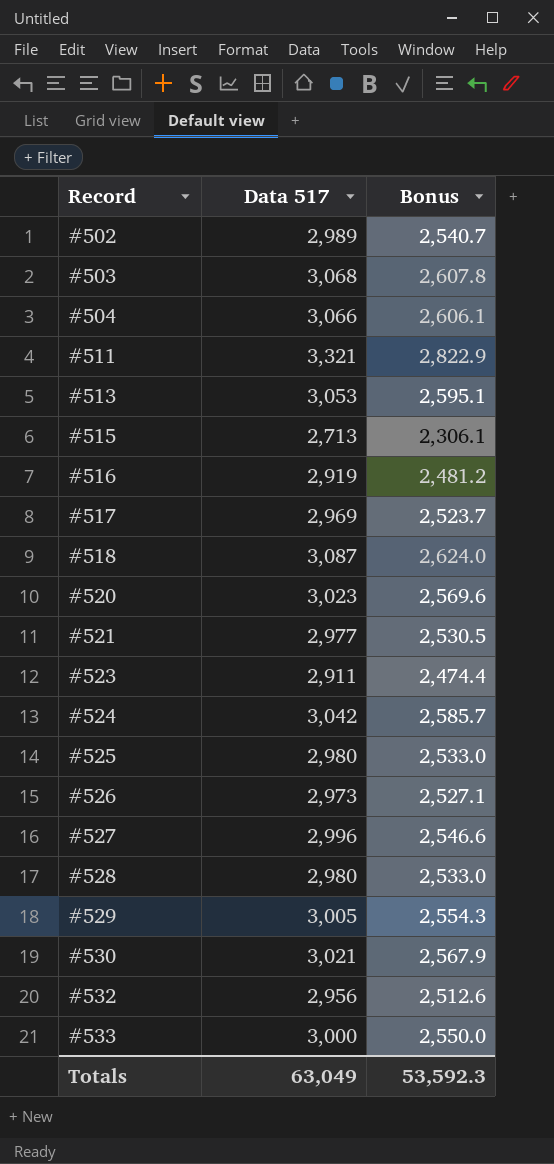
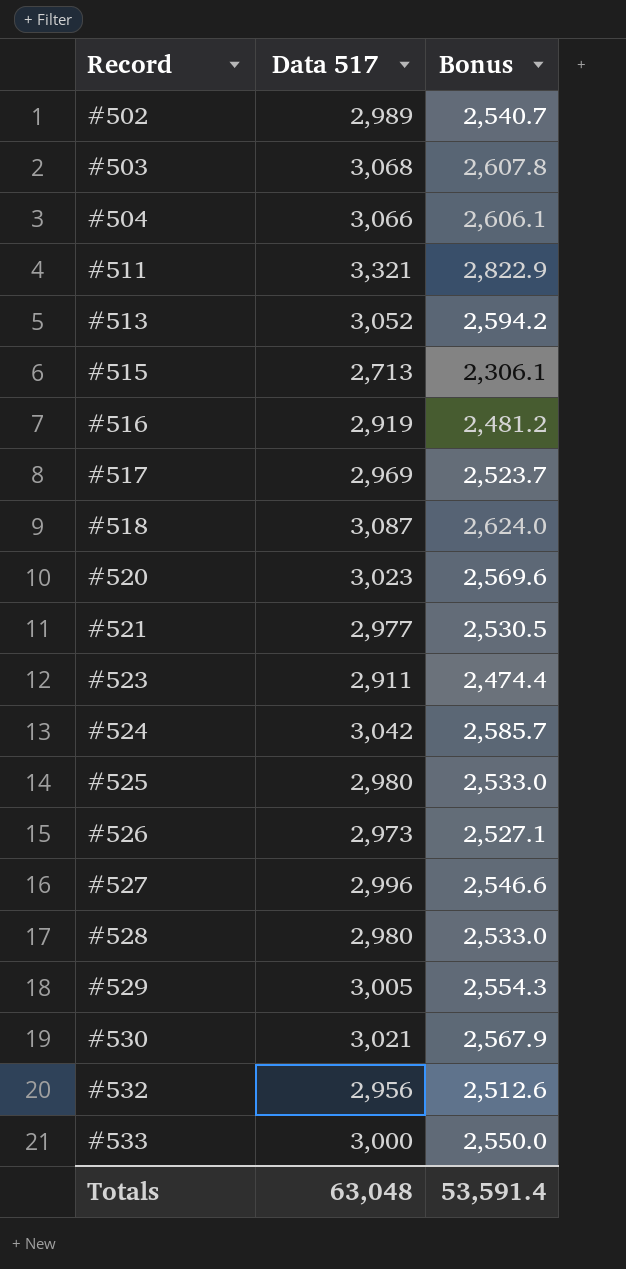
#513 | Data 517: 3,053 -> 3,052
#513 | Bonus: 2,595.1 -> 2,594.2
Totals | Data 517: 63,049 -> 63,048
Totals | Bonus: 53,592.3 -> 53,591.4

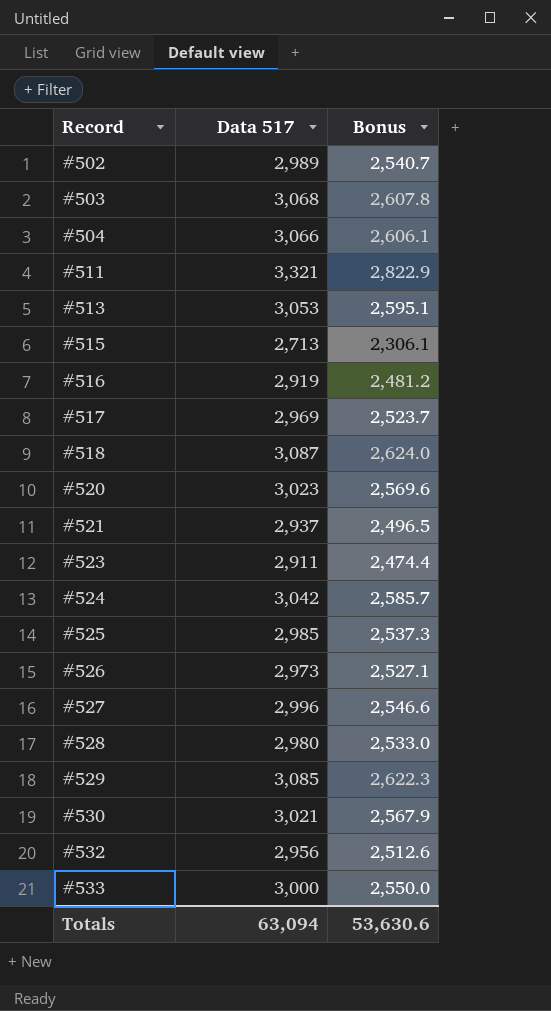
#513 | Data 517: 3,052 -> 3,053
#513 | Bonus: 2,594.2 -> 2,595.1
#521 | Data 517: 2,977 -> 2,937
#521 | Bonus: 2,530.5 -> 2,496.5
#525 | Data 517: 2,980 -> 2,985
#525 | Bonus: 2,533.0 -> 2,537.3
#529 | Data 517: 3,005 -> 3,085
#529 | Bonus: 2,554.3 -> 2,622.3
Totals | Data 517: 63,048 -> 63,094
Totals | Bonus: 53,591.4 -> 53,630.6

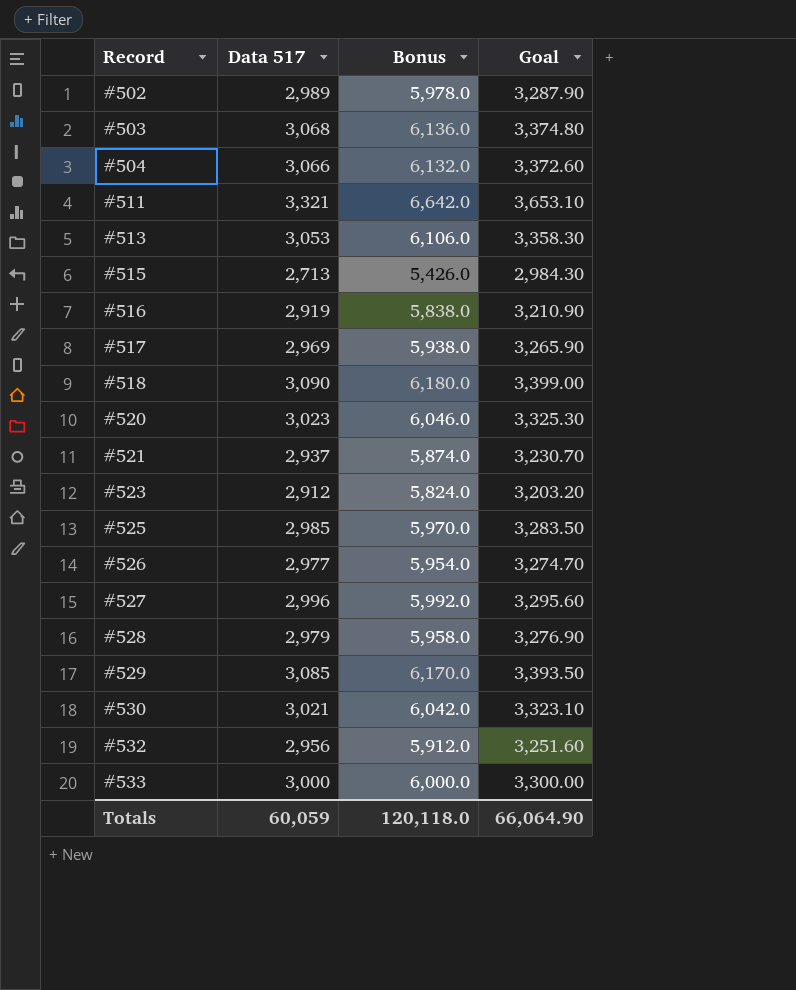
column Bonus | formula: [Data 517] * 0.85 -> [Data 517] * 2
column Goal | formula: none -> [Data 517] * 1.1
row #524: 3,042 | 2,585.7 -> none
#518 | Data 517: 3,087 -> 3,090
#523 | Data 517: 2,911 -> 2,912
#526 | Data 517: 2,973 -> 2,977
#528 | Data 517: 2,980 -> 2,979
Totals | Data 517: 63,094 -> 60,059
Totals | Bonus: 53,630.6 -> 120,118.0

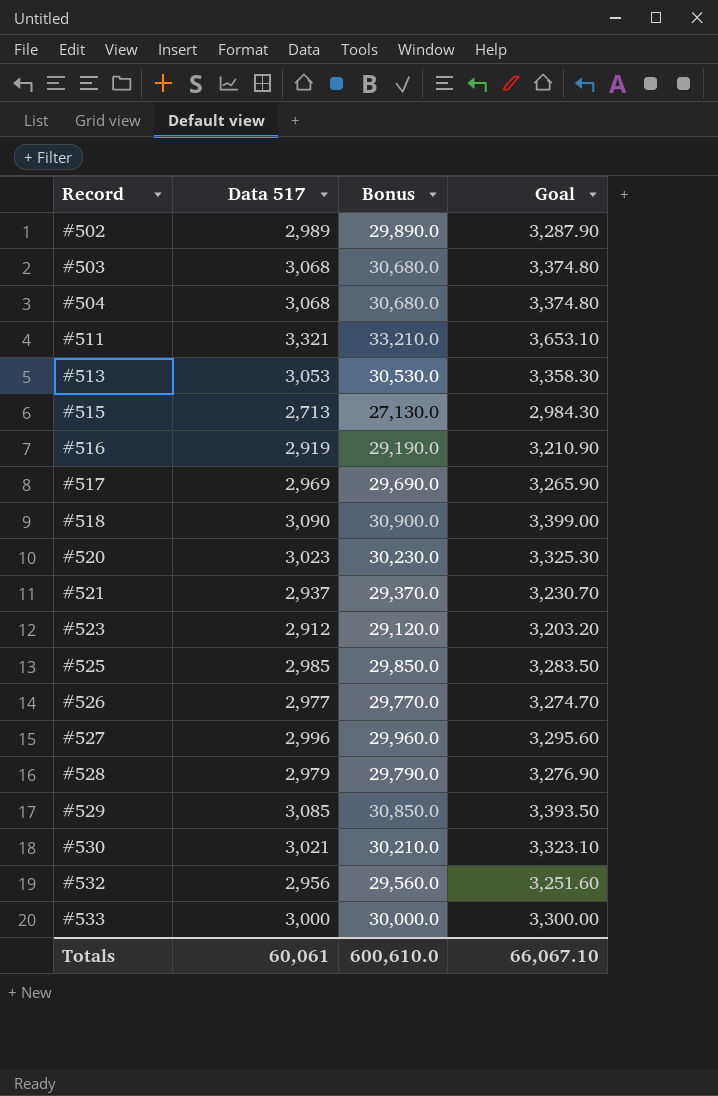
column Bonus | formula: [Data 517] * 2 -> [Data 517] * 10
#504 | Data 517: 3,066 -> 3,068
#504 | Goal: 3,372.60 -> 3,374.80
Totals | Data 517: 60,059 -> 60,061
Totals | Bonus: 120,118.0 -> 600,610.0
Totals | Goal: 66,064.90 -> 66,067.10

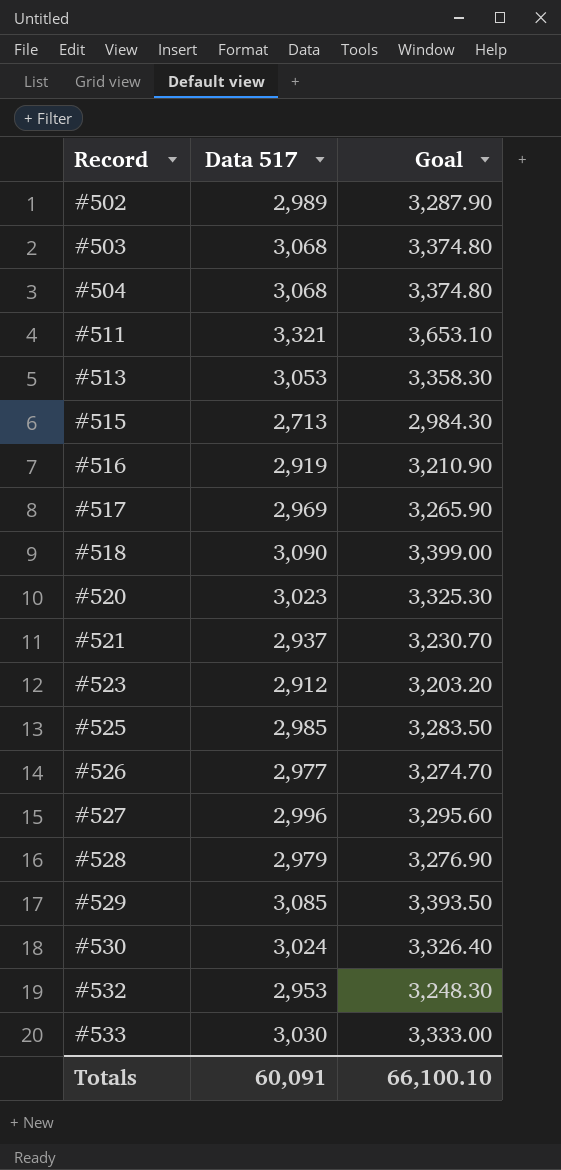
column Bonus | formula: [Data 517] * 10 -> none
#530 | Data 517: 3,021 -> 3,024
#530 | Goal: 3,323.10 -> 3,326.40
#532 | Data 517: 2,956 -> 2,953
#532 | Goal: 3,251.60 -> 3,248.30
#533 | Data 517: 3,000 -> 3,030
#533 | Goal: 3,300.00 -> 3,333.00
Totals | Data 517: 60,061 -> 60,091
Totals | Goal: 66,067.10 -> 66,100.10

